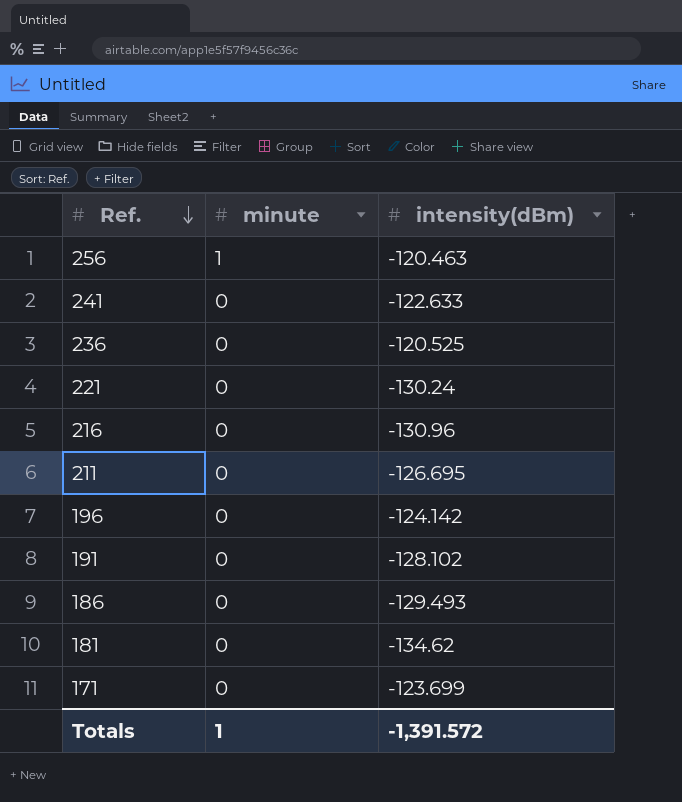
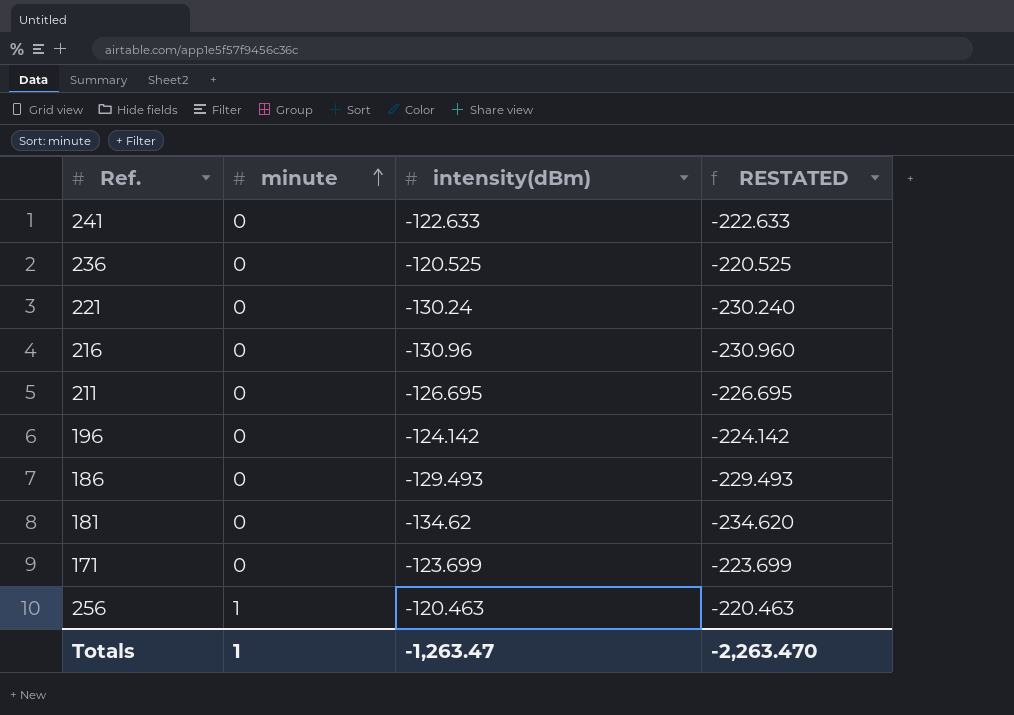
row order: Ref. descending -> minute ascending
column RESTATED | formula: none -> [intensity(dBm)] - 100
row 191: 0 | -128.102 -> none
Totals | intensity(dBm): -1,391.572 -> -1,263.47

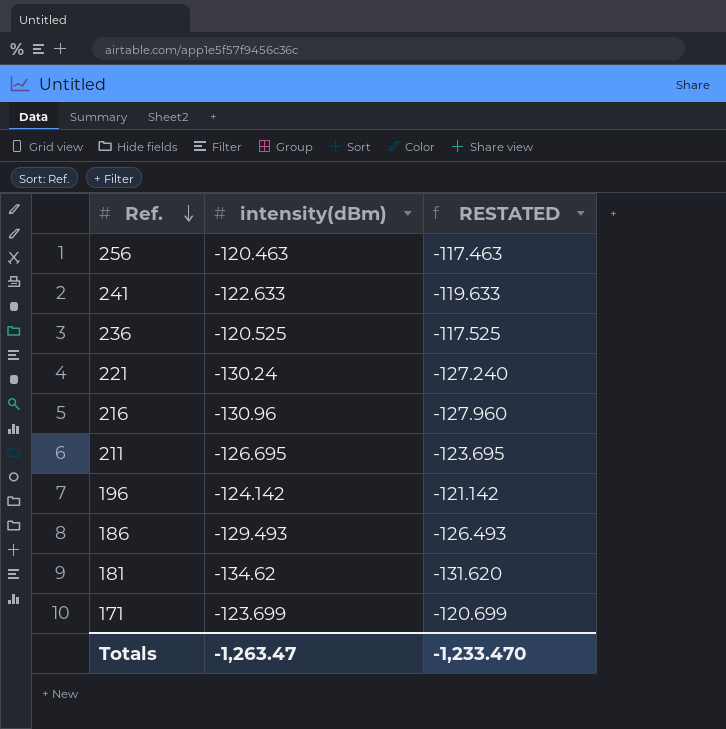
row order: minute ascending -> Ref. descending
column minute | position: 2 -> none
column RESTATED | formula: [intensity(dBm)] - 100 -> [intensity(dBm)] + 3
Totals | RESTATED: -2,263.470 -> -1,233.470

